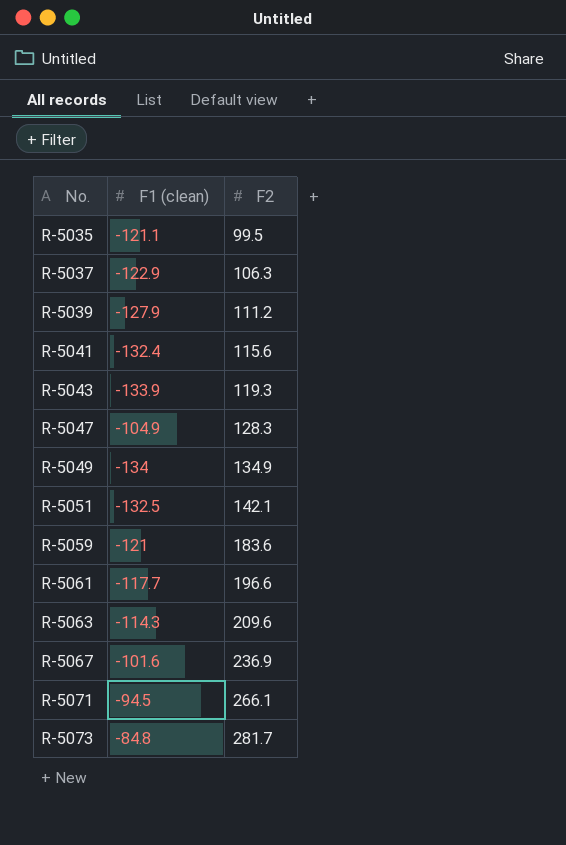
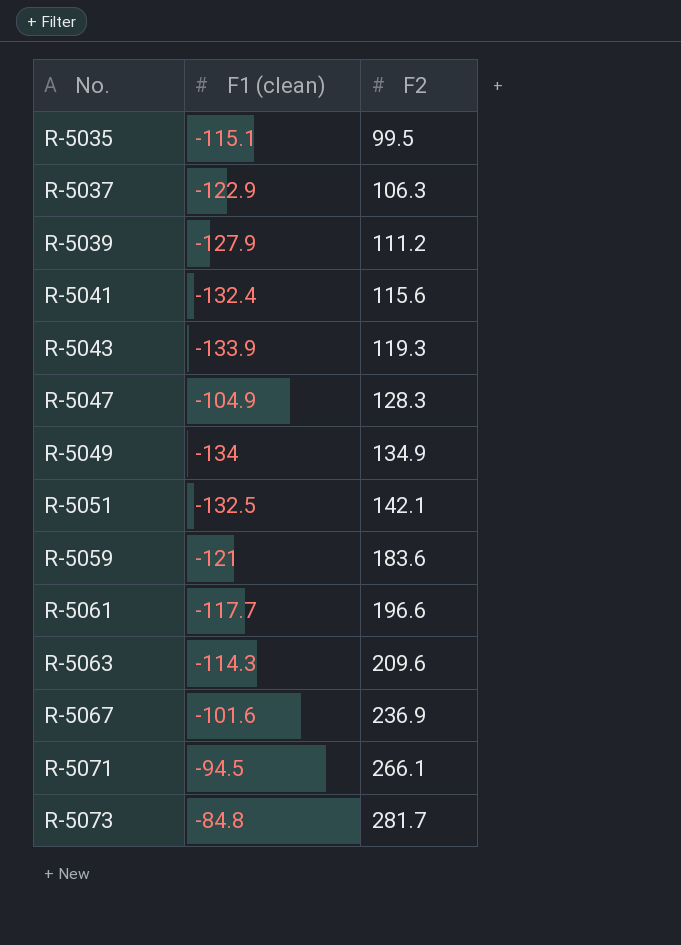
R-5035 | F1 (clean): -121.1 -> -115.1

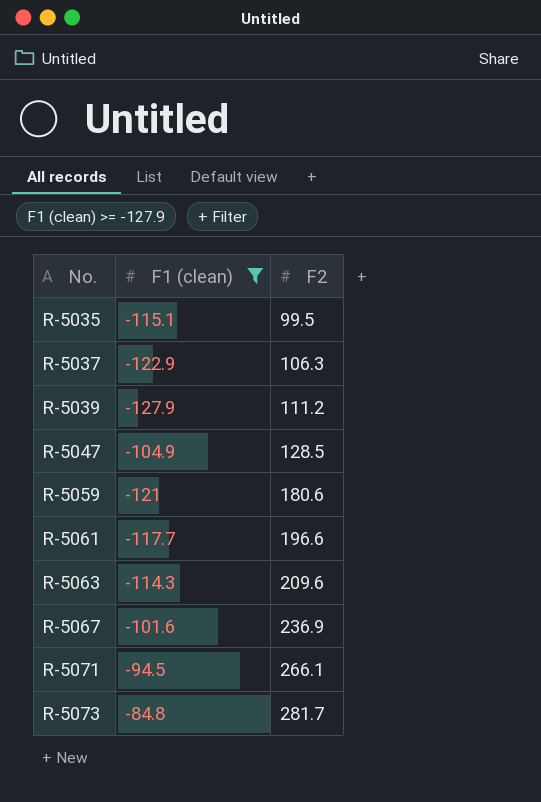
filter: none -> F1 (clean) >= -127.9
R-5047 | F2: 128.3 -> 128.5
R-5059 | F2: 183.6 -> 180.6

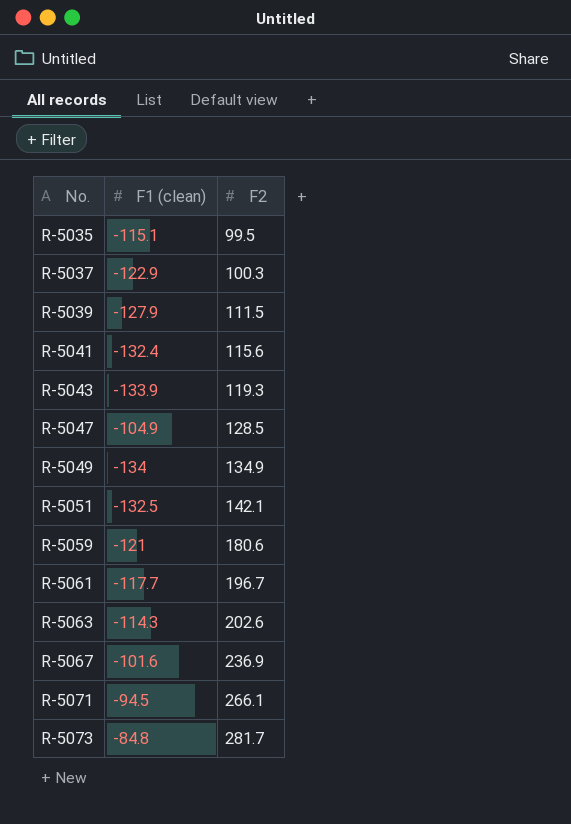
filter: F1 (clean) >= -127.9 -> none
R-5037 | F2: 106.3 -> 100.3
R-5039 | F2: 111.2 -> 111.5
R-5061 | F2: 196.6 -> 196.7
R-5063 | F2: 209.6 -> 202.6

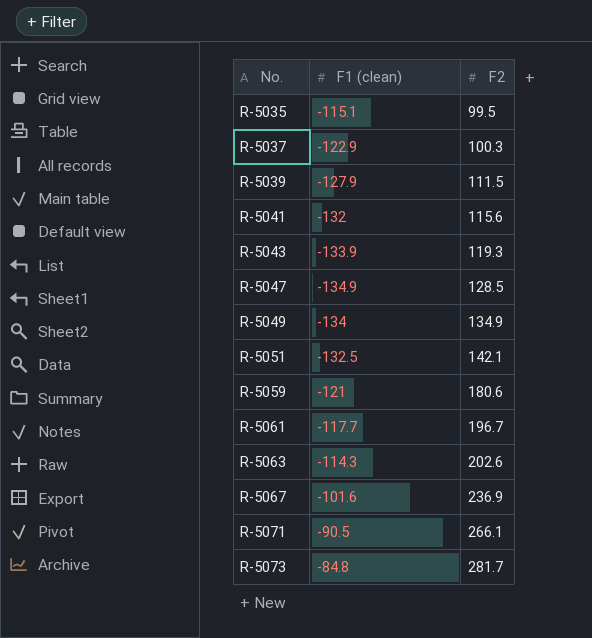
R-5041 | F1 (clean): -132.4 -> -132
R-5047 | F1 (clean): -104.9 -> -134.9
R-5071 | F1 (clean): -94.5 -> -90.5

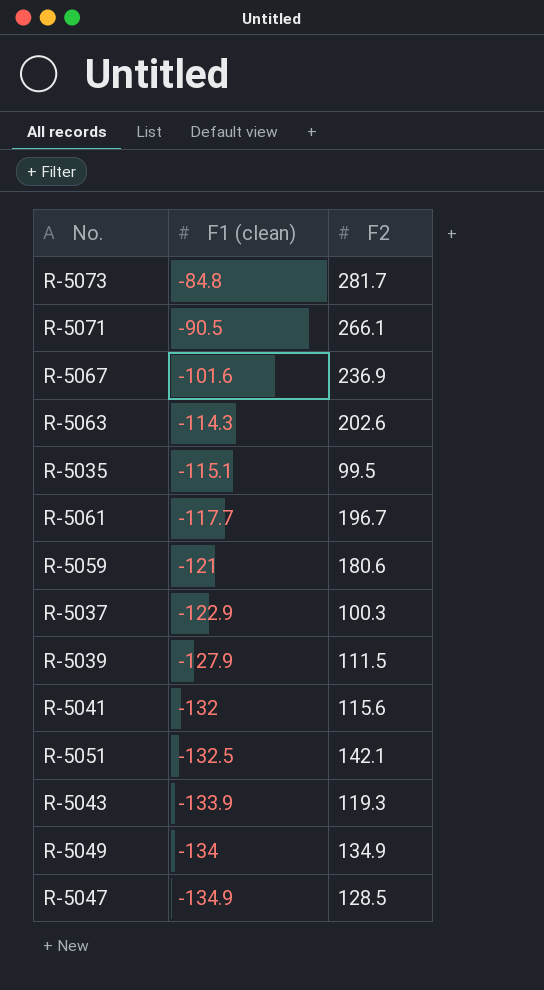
row order: No. ascending -> F1 (clean) descending

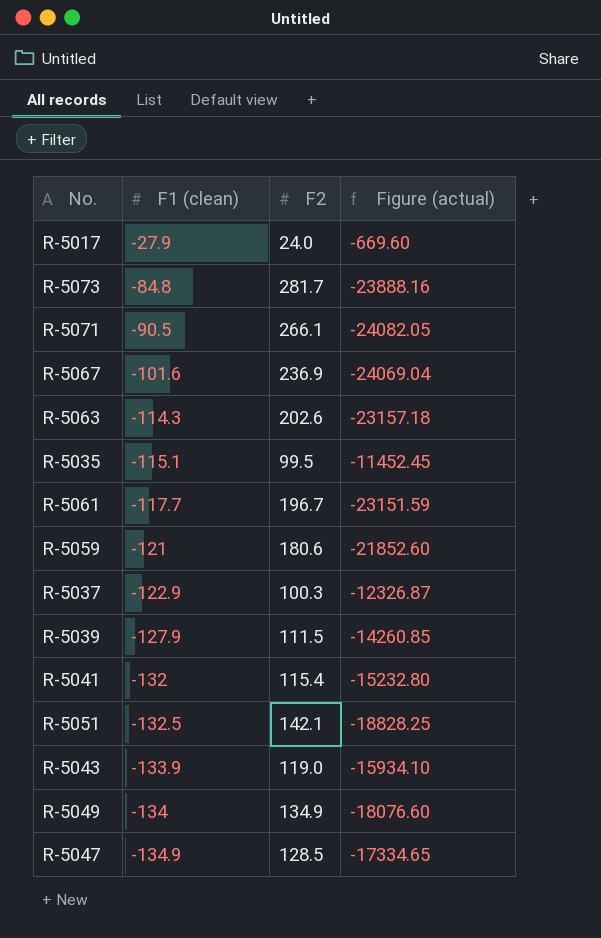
column Figure (actual) | formula: none -> [F1 (clean)] * [F2]
row R-5017: none -> -27.9 | 24.0 | -669.60
R-5041 | F2: 115.6 -> 115.4
R-5043 | F2: 119.3 -> 119.0

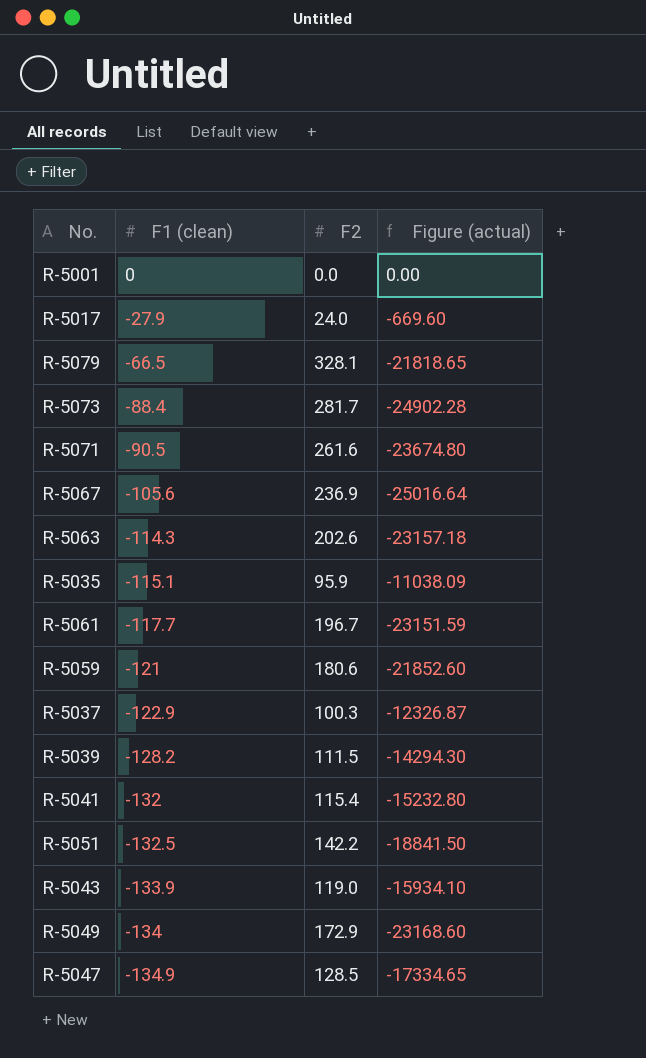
row R-5001: none -> 0 | 0.0 | 0.00
row R-5079: none -> -66.5 | 328.1 | -21818.65
R-5073 | F1 (clean): -84.8 -> -88.4
R-5073 | Figure (actual): -23888.16 -> -24902.28
R-5071 | F2: 266.1 -> 261.6
R-5071 | Figure (actual): -24082.05 -> -23674.80
R-5067 | F1 (clean): -101.6 -> -105.6
R-5067 | Figure (actual): -24069.04 -> -25016.64
R-5035 | F2: 99.5 -> 95.9
R-5035 | Figure (actual): -11452.45 -> -11038.09
R-5039 | F1 (clean): -127.9 -> -128.2
R-5039 | Figure (actual): -14260.85 -> -14294.30
R-5051 | F2: 142.1 -> 142.2
R-5051 | Figure (actual): -18828.25 -> -18841.50
R-5049 | F2: 134.9 -> 172.9
R-5049 | Figure (actual): -18076.60 -> -23168.60

